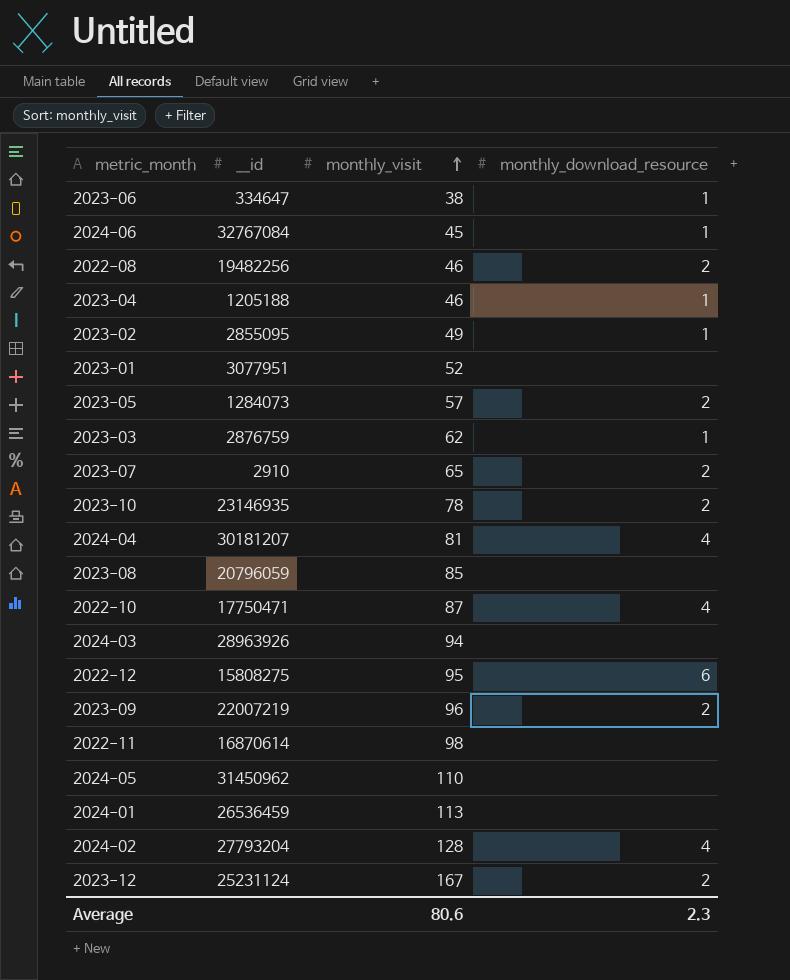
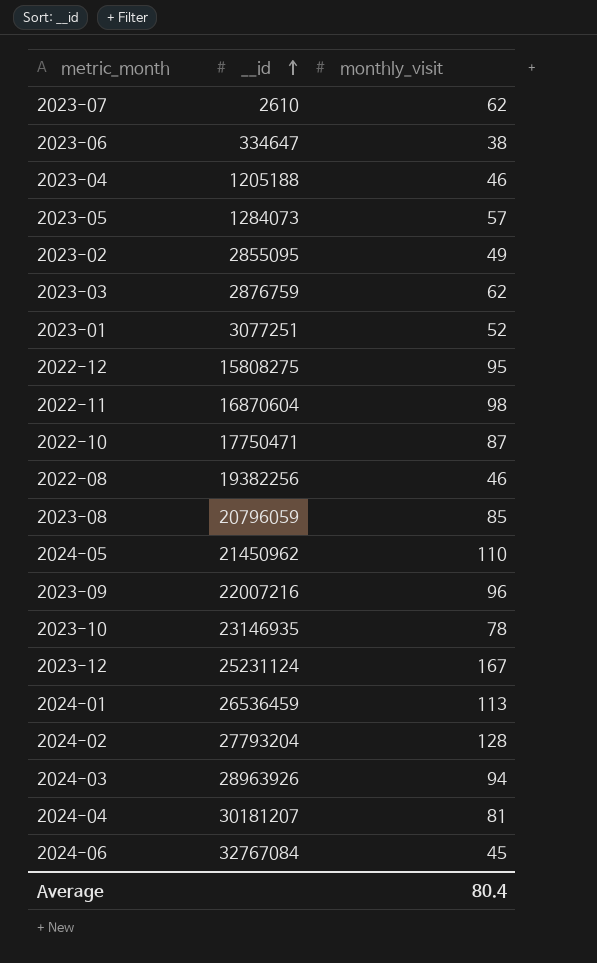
row order: monthly_visit ascending -> __id ascending
column monthly_download_resource | position: 4 -> none
2023-07 | __id: 2910 -> 2610
2023-07 | monthly_visit: 65 -> 62
2023-01 | __id: 3077951 -> 3077251
2022-11 | __id: 16870614 -> 16870604
2022-08 | __id: 19482256 -> 19382256
2024-05 | __id: 31450962 -> 21450962
2023-09 | __id: 22007219 -> 22007216
Average | monthly_visit: 80.6 -> 80.4

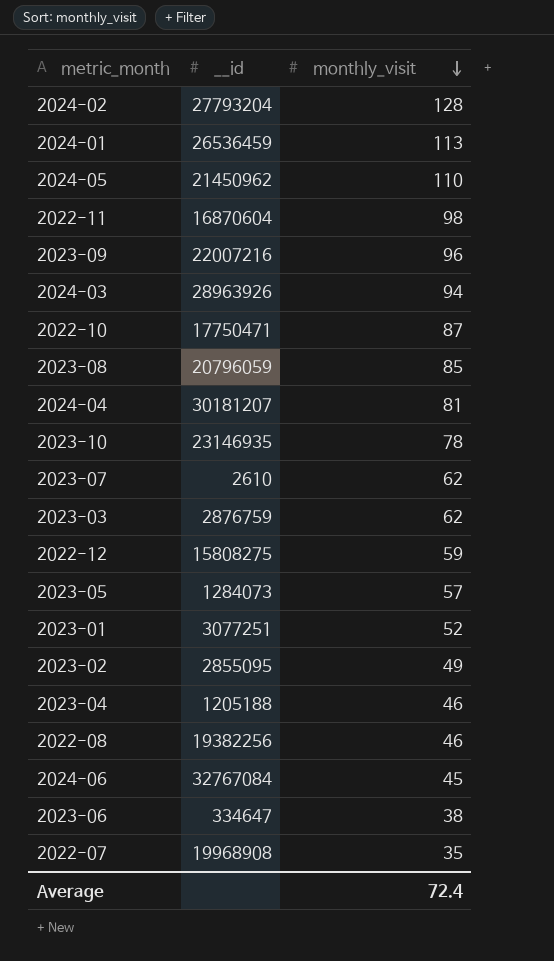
row order: __id ascending -> monthly_visit descending
row 2023-12: 25231124 | 167 -> none
2022-12 | monthly_visit: 95 -> 59
row 2022-07: none -> 19968908 | 35
Average | monthly_visit: 80.4 -> 72.4

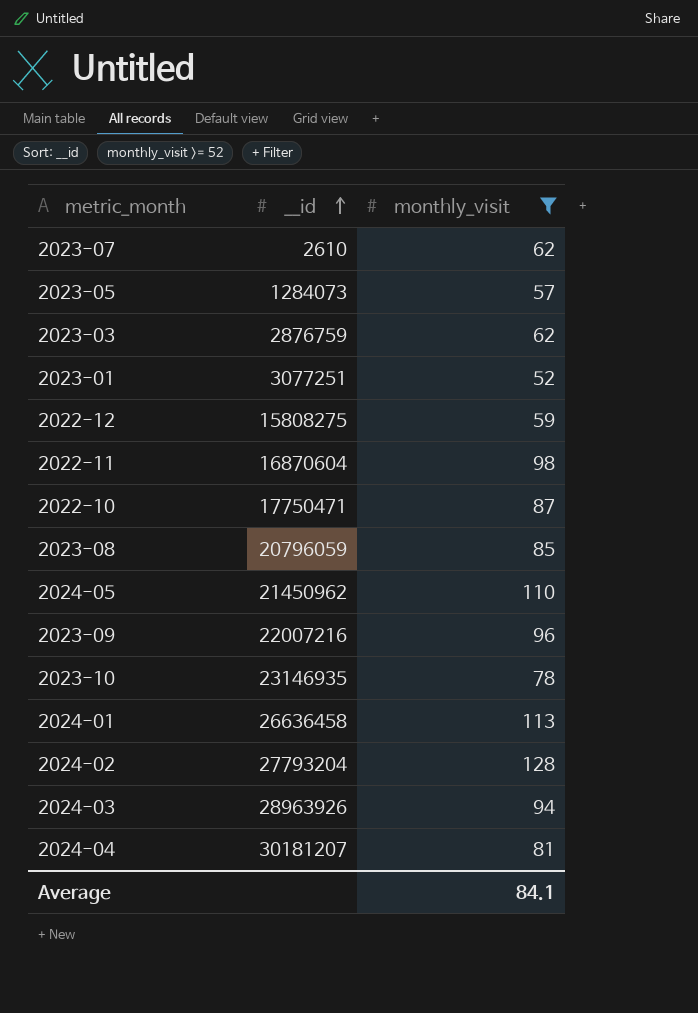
filter: none -> monthly_visit >= 52
row order: monthly_visit descending -> __id ascending
2024-01 | __id: 26536459 -> 26636458
Average | monthly_visit: 72.4 -> 84.1

